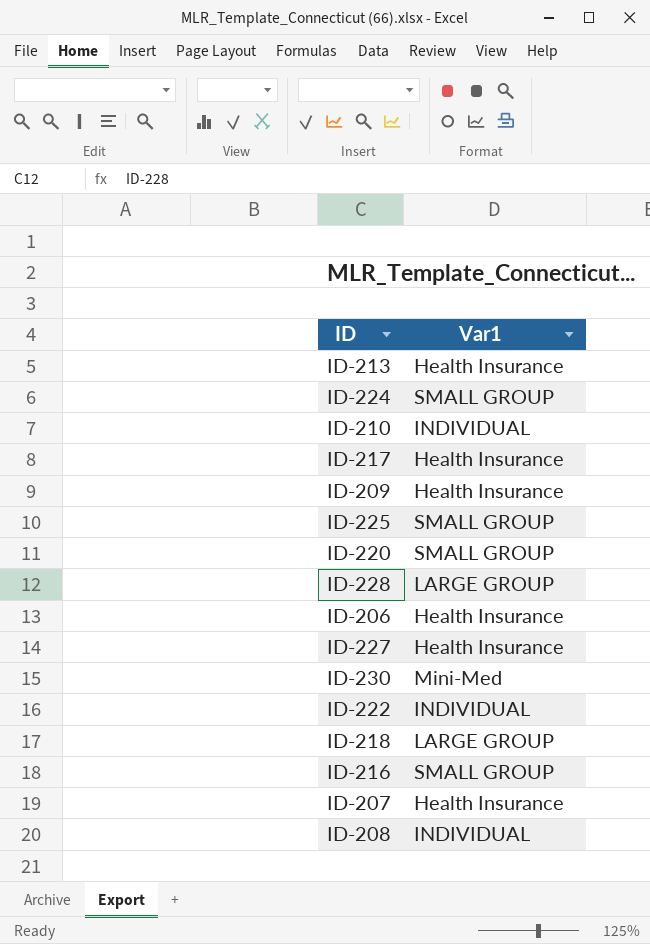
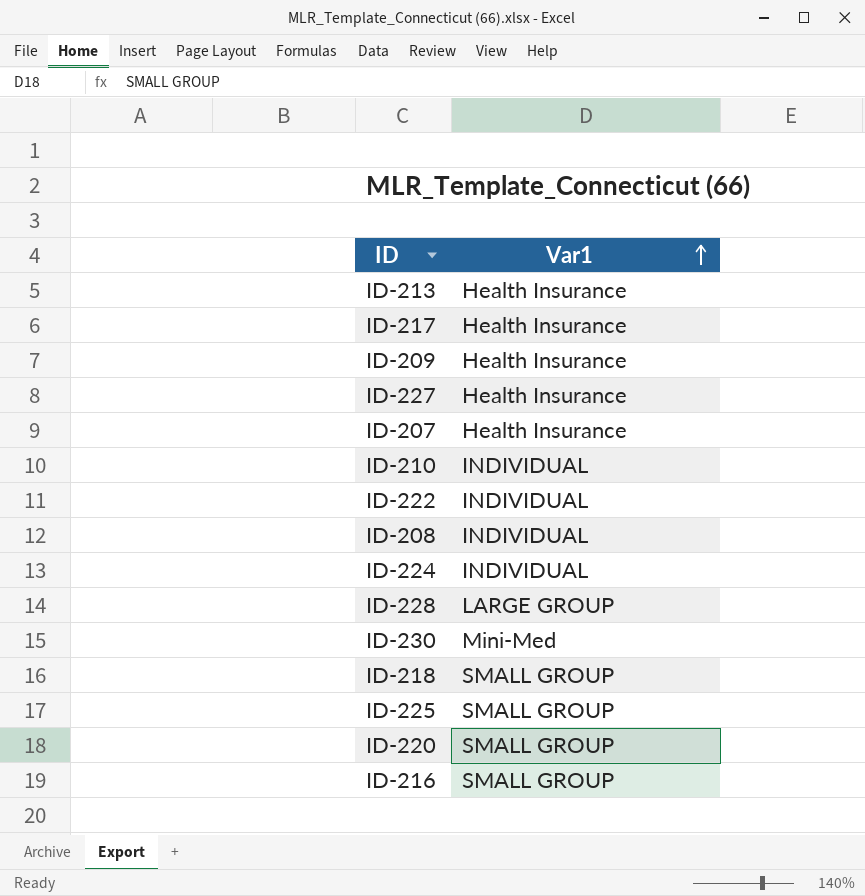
row order: none -> Var1 ascending
row ID-206: Health Insurance -> none
ID-224 | Var1: SMALL GROUP -> INDIVIDUAL
ID-218 | Var1: LARGE GROUP -> SMALL GROUP

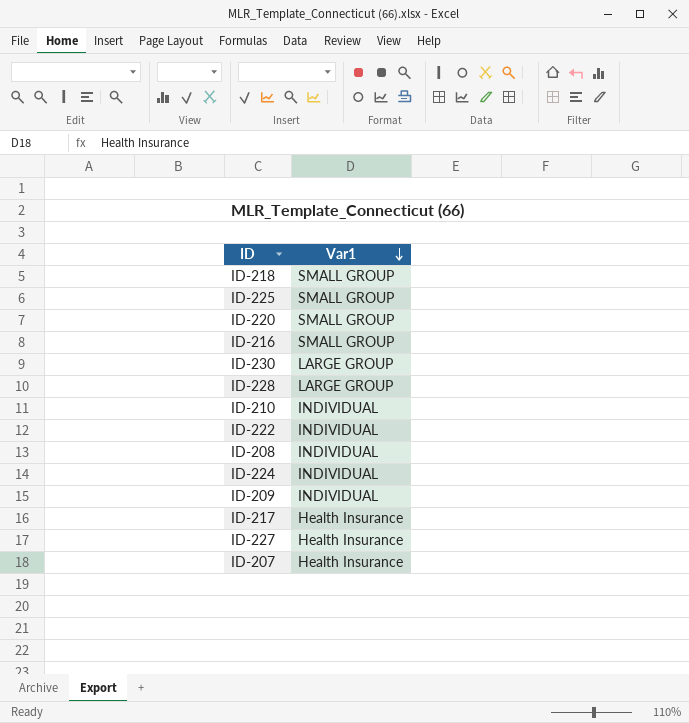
row order: Var1 ascending -> Var1 descending
row ID-213: Health Insurance -> none
ID-230 | Var1: Mini-Med -> LARGE GROUP
ID-209 | Var1: Health Insurance -> INDIVIDUAL

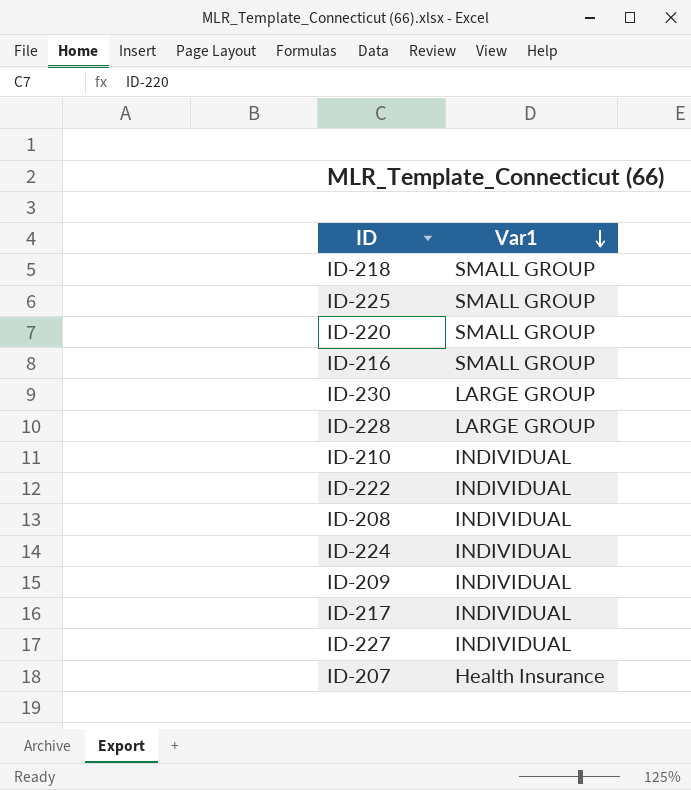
ID-217 | Var1: Health Insurance -> INDIVIDUAL
ID-227 | Var1: Health Insurance -> INDIVIDUAL

